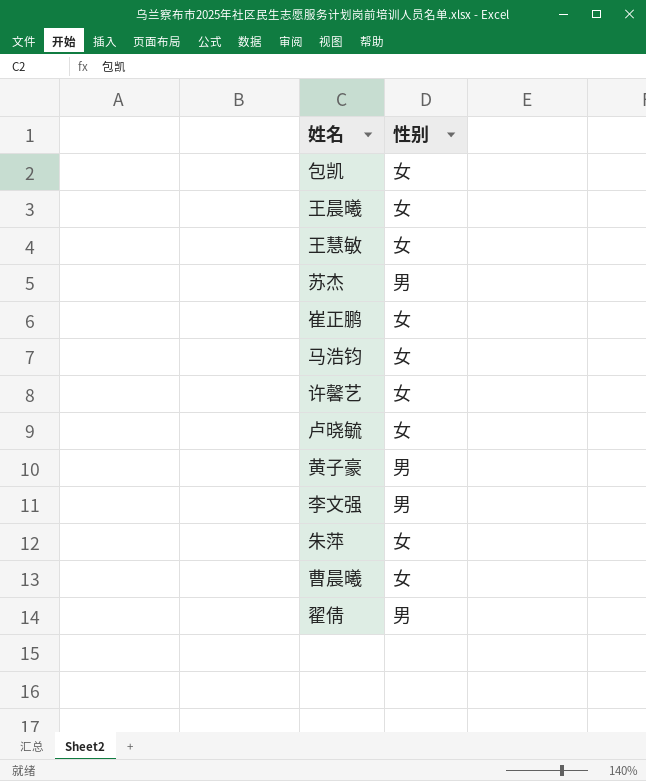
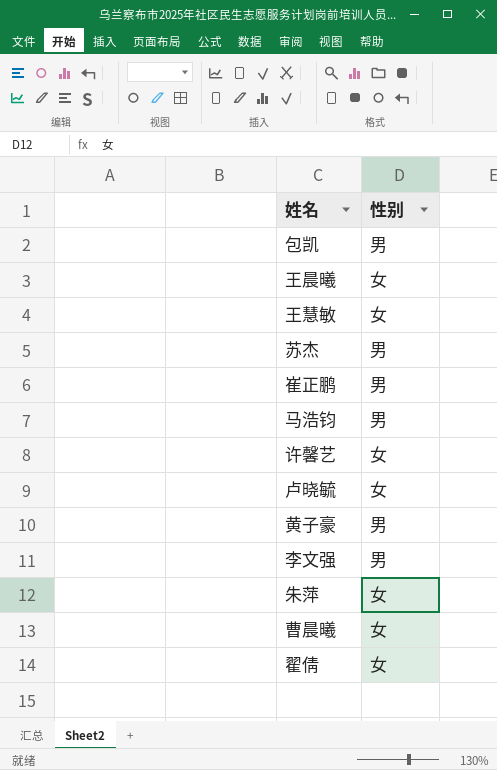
包凯 | 性别: 女 -> 男
崔正鹏 | 性别: 女 -> 男
马浩钧 | 性别: 女 -> 男
翟倩 | 性别: 男 -> 女

